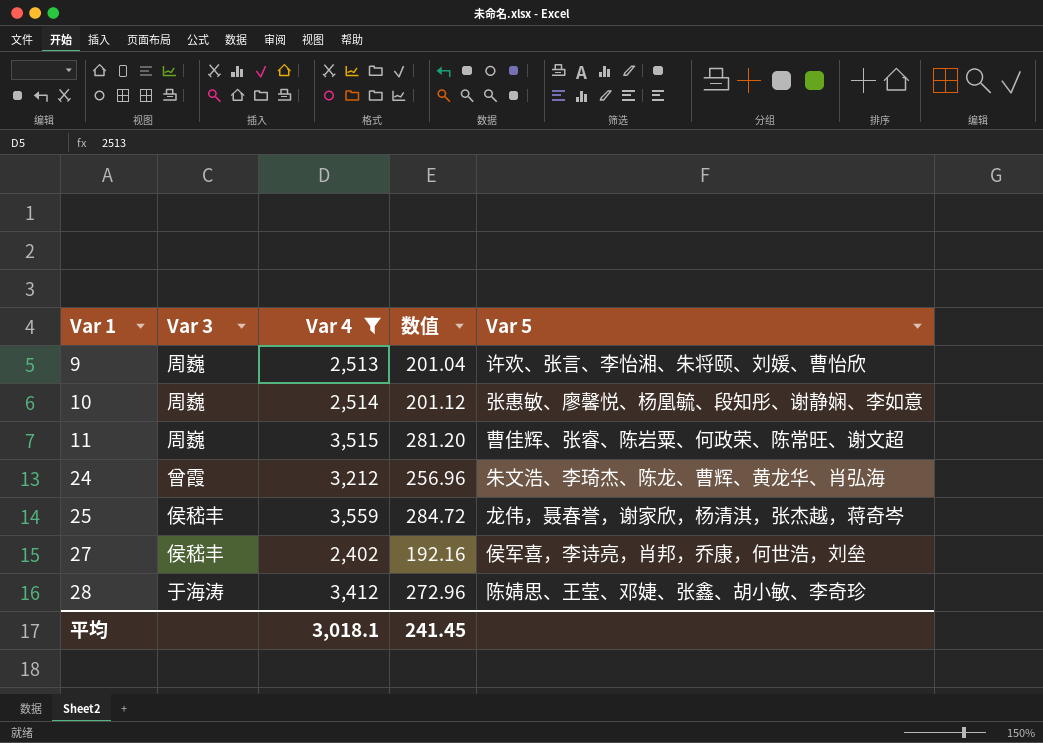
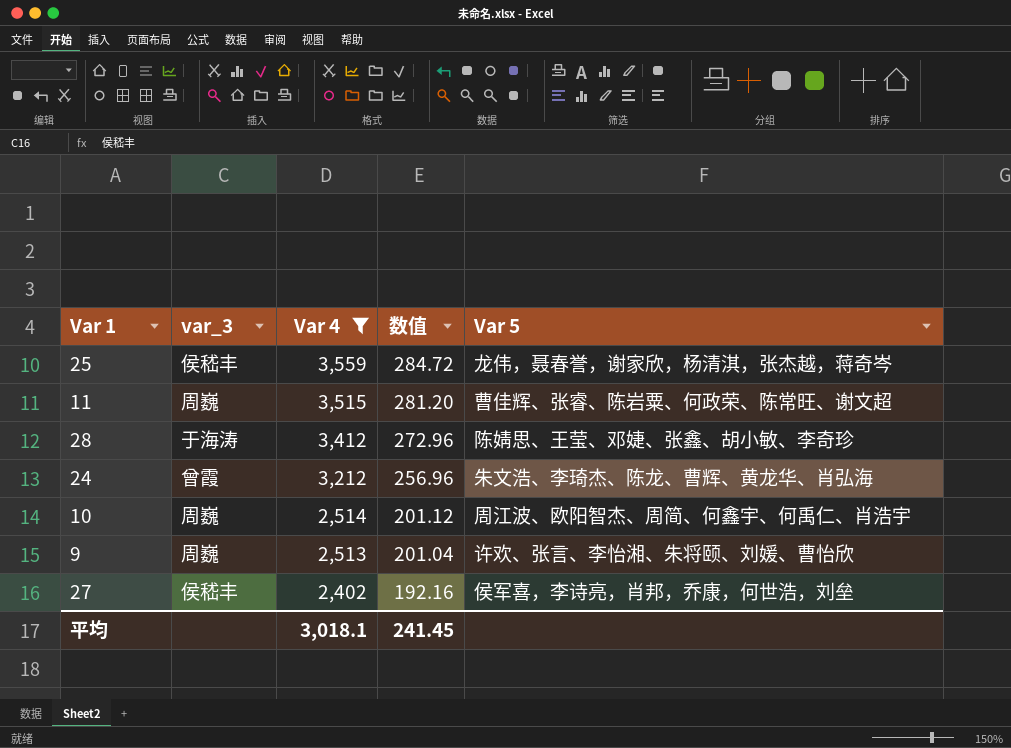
row order: Var 1 ascending -> Var 4 descending
column name: Var 3 -> var_3
10 | Var 5: 张惠敏、廖馨悦、杨凰毓、段知彤、谢静娴、李如意 -> 周江波、欧阳智杰、周简、何鑫宇、何禹仁、肖浩宇

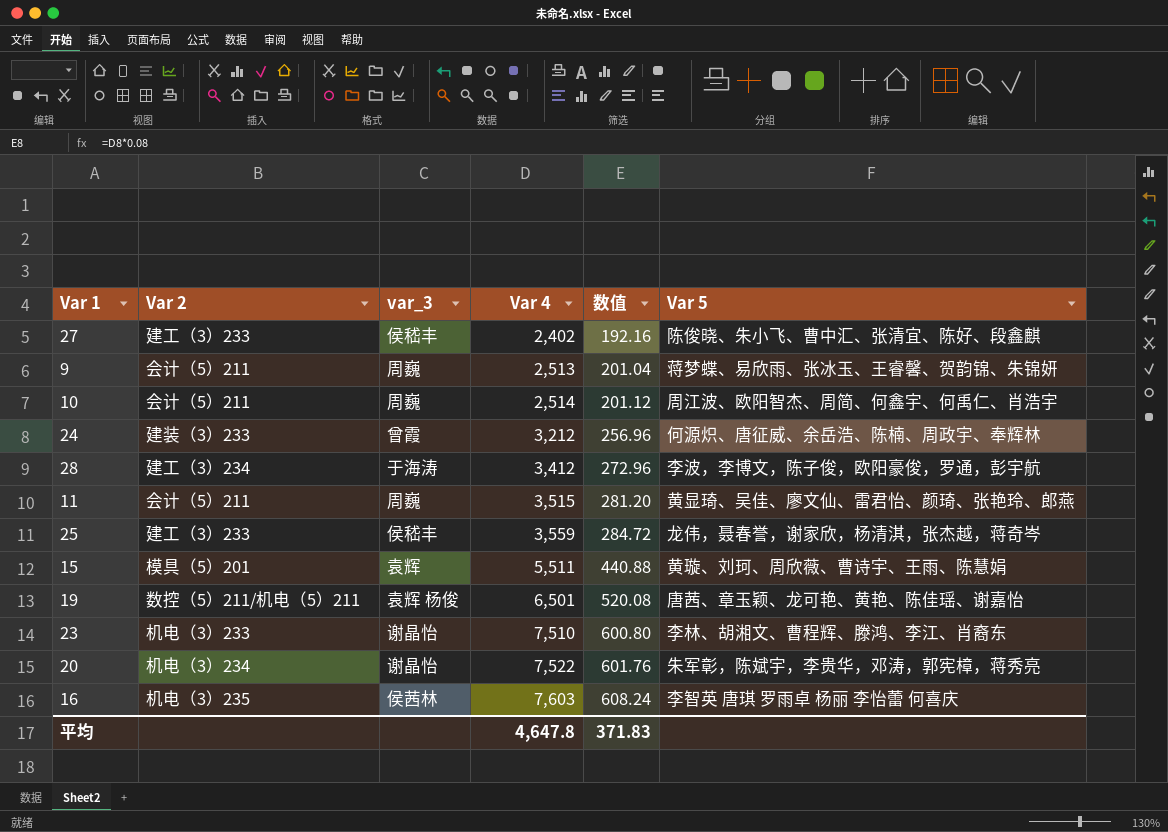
filter: Var 4 <= 3,559 -> none
row order: Var 4 descending -> Var 4 ascending
column Var 2 | position: none -> 2
27 | Var 5: 侯军喜，李诗亮，肖邦，乔康，何世浩，刘垒 -> 陈俊晓、朱小飞、曹中汇、张清宜、陈好、段鑫麒
9 | Var 5: 许欢、张言、李怡湘、朱将颐、刘媛、曹怡欣 -> 蒋梦蝶、易欣雨、张冰玉、王睿馨、贺韵锦、朱锦妍
24 | Var 5: 朱文浩、李琦杰、陈龙、曹辉、黄龙华、肖弘海 -> 何源炽、唐征威、余岳浩、陈楠、周政宇、奉辉林
28 | Var 5: 陈婧思、王莹、邓婕、张鑫、胡小敏、李奇珍 -> 李波，李博文，陈子俊，欧阳豪俊，罗通，彭宇航
11 | Var 5: 曹佳辉、张睿、陈岩粟、何政荣、陈常旺、谢文超 -> 黄显琦、吴佳、廖文仙、雷君怡、颜琦、张艳玲、郎燕
平均 | Var 4: 3,018.1 -> 4,647.8
平均 | 数值: 241.45 -> 371.83

